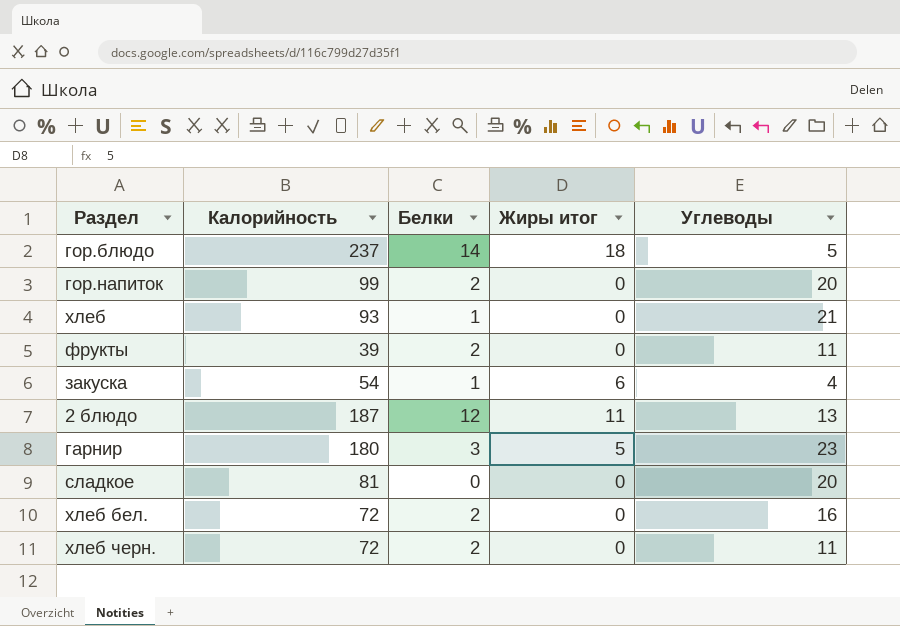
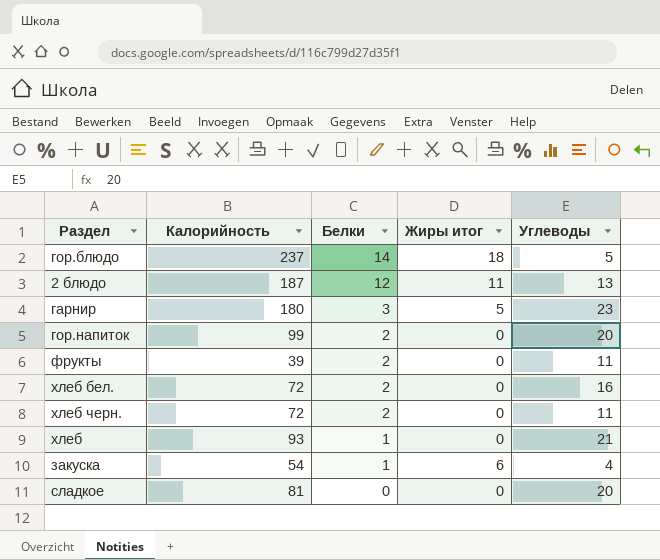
row order: none -> Белки descending

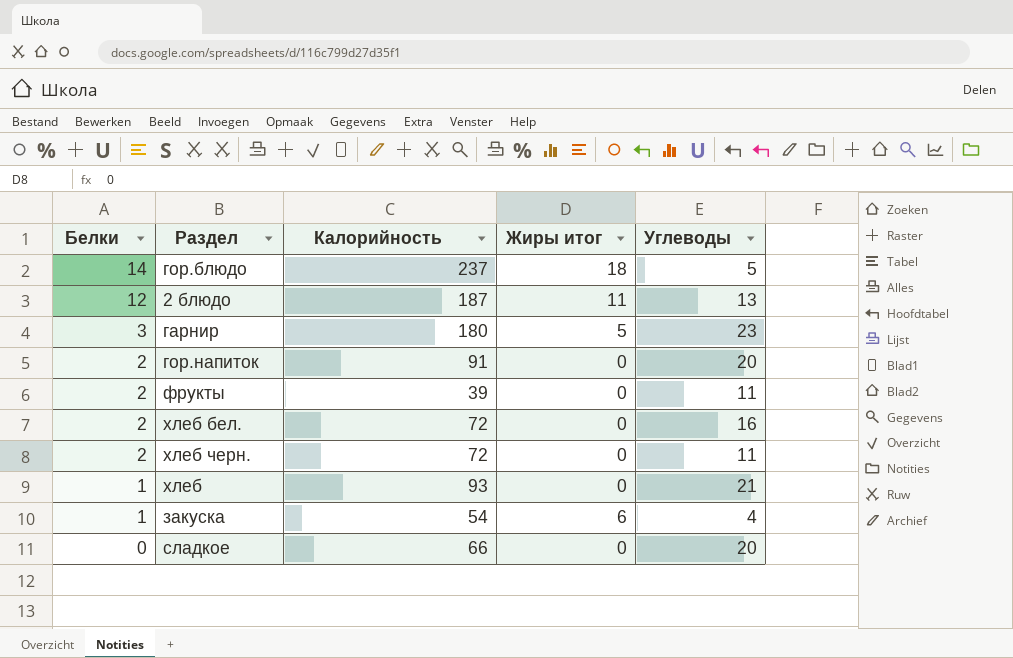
column Белки | position: 3 -> 1
гор.напиток | Калорийность: 99 -> 91
сладкое | Калорийность: 81 -> 66

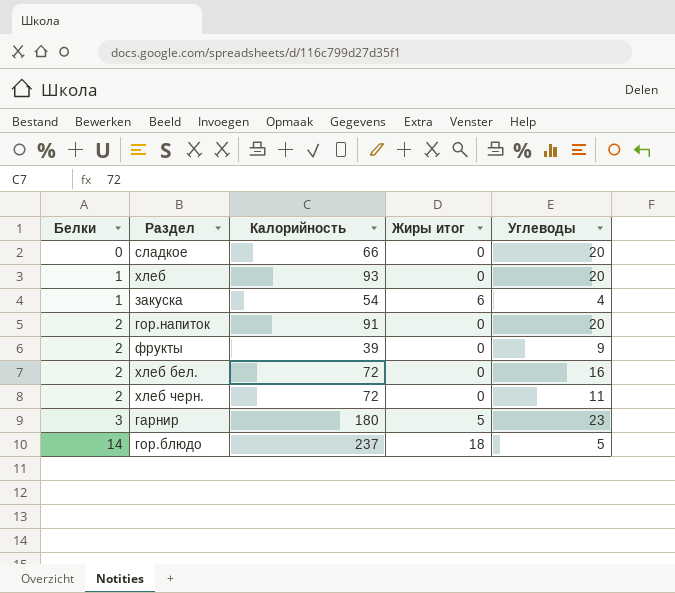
row order: Белки descending -> Белки ascending
row 2 блюдо: 12 | 187 | 11 | 13 -> none
хлеб | Углеводы: 21 -> 20
фрукты | Углеводы: 11 -> 9

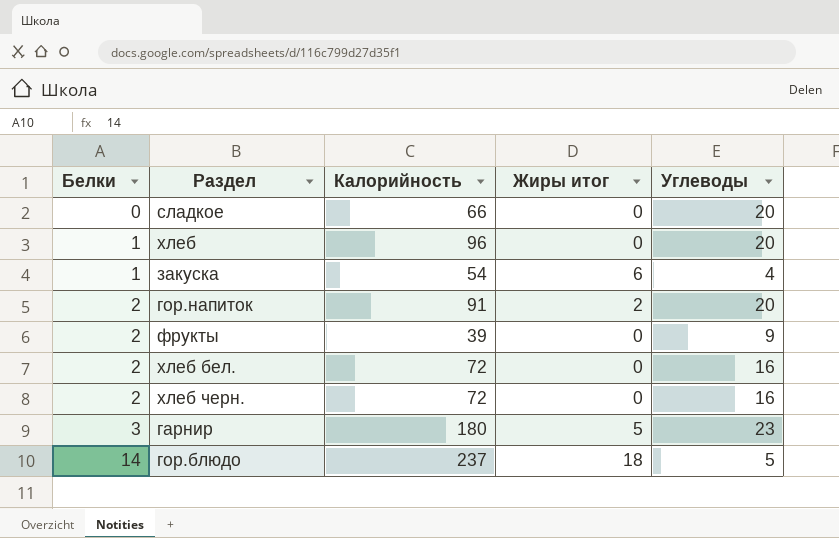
хлеб | Калорийность: 93 -> 96
гор.напиток | Жиры итог: 0 -> 2
хлеб черн. | Углеводы: 11 -> 16

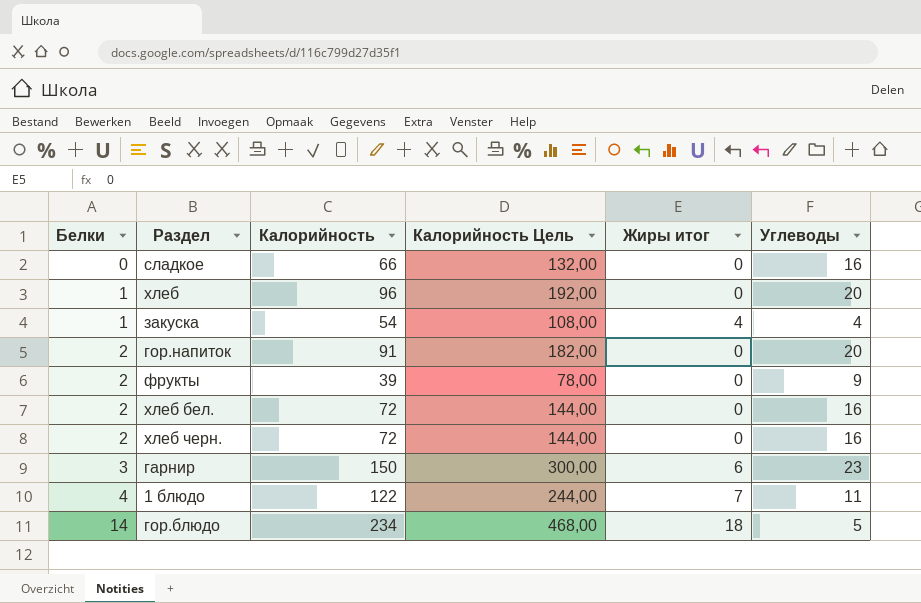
column Калорийность Цель | formula: none -> [Калорийность] * 2
сладкое | Углеводы: 20 -> 16
закуска | Жиры итог: 6 -> 4
гор.напиток | Жиры итог: 2 -> 0
гарнир | Калорийность: 180 -> 150
гарнир | Жиры итог: 5 -> 6
row 1 блюдо: none -> 4 | 122 | 244,00 | 7 | 11
гор.блюдо | Калорийность: 237 -> 234

